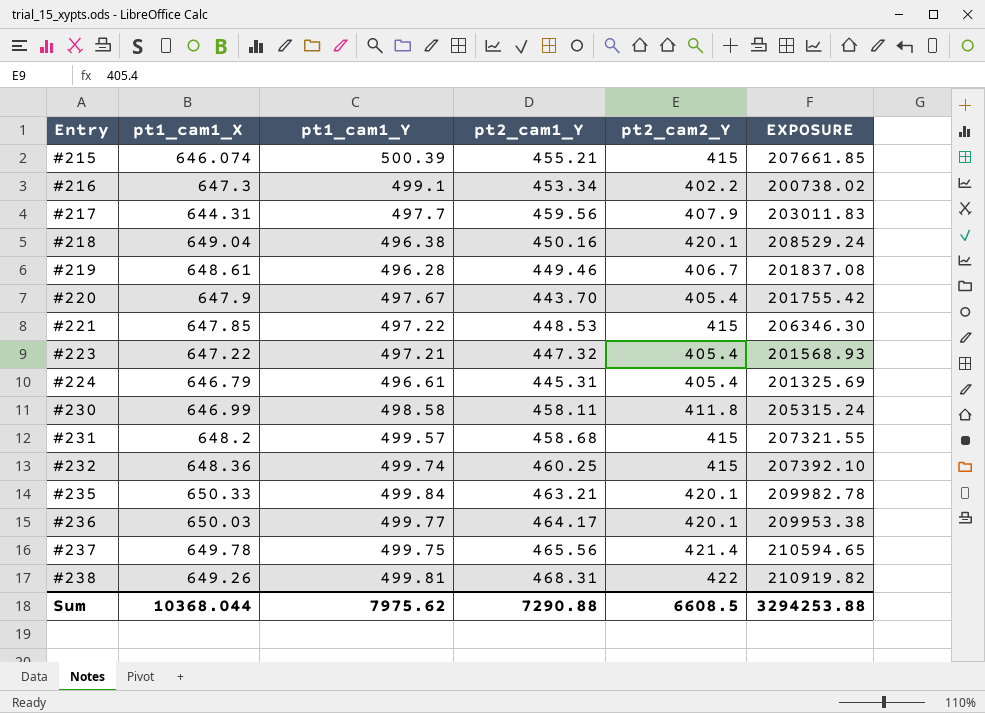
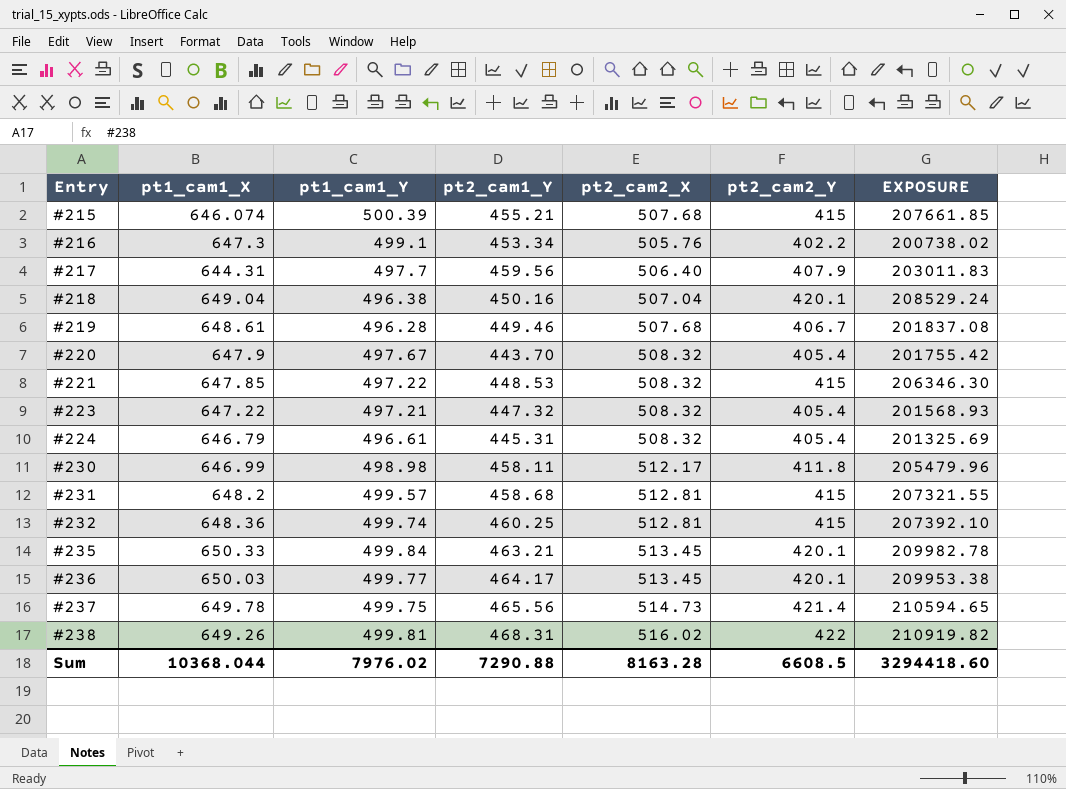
column pt2_cam2_X | position: none -> 5
#230 | pt1_cam1_Y: 498.58 -> 498.98
#230 | EXPOSURE: 205315.24 -> 205479.96
Sum | pt1_cam1_Y: 7975.62 -> 7976.02
Sum | EXPOSURE: 3294253.88 -> 3294418.60

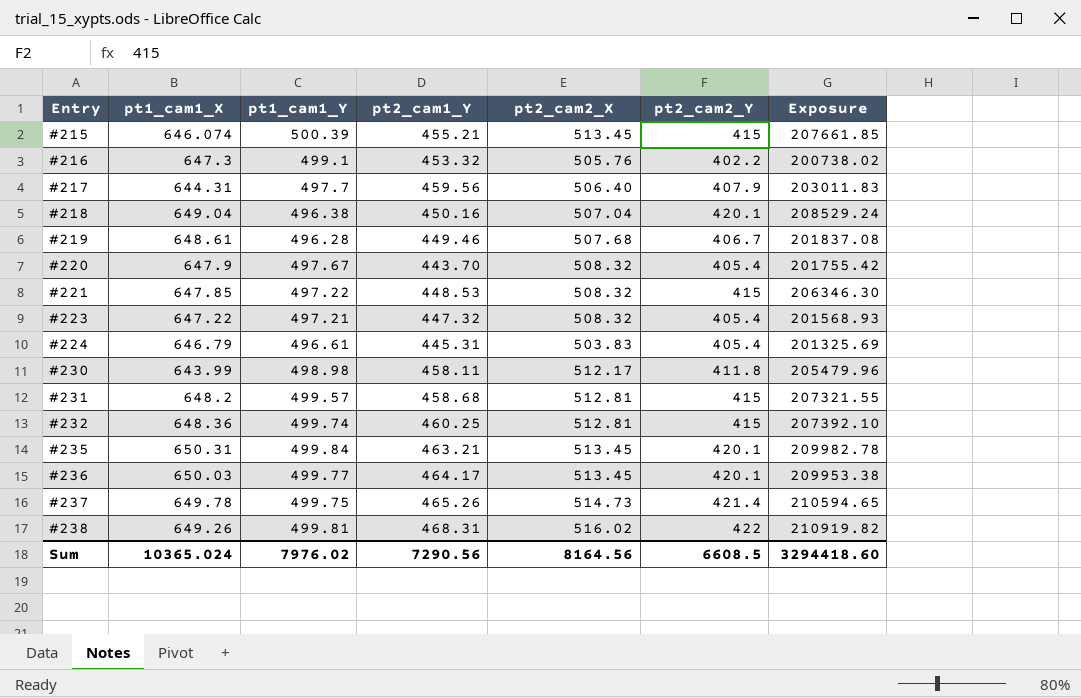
column name: EXPOSURE -> Exposure
#215 | pt2_cam2_X: 507.68 -> 513.45
#216 | pt2_cam1_Y: 453.34 -> 453.32
#224 | pt2_cam2_X: 508.32 -> 503.83
#230 | pt1_cam1_X: 646.99 -> 643.99
#235 | pt1_cam1_X: 650.33 -> 650.31
#237 | pt2_cam1_Y: 465.56 -> 465.26
Sum | pt1_cam1_X: 10368.044 -> 10365.024
Sum | pt2_cam1_Y: 7290.88 -> 7290.56
Sum | pt2_cam2_X: 8163.28 -> 8164.56

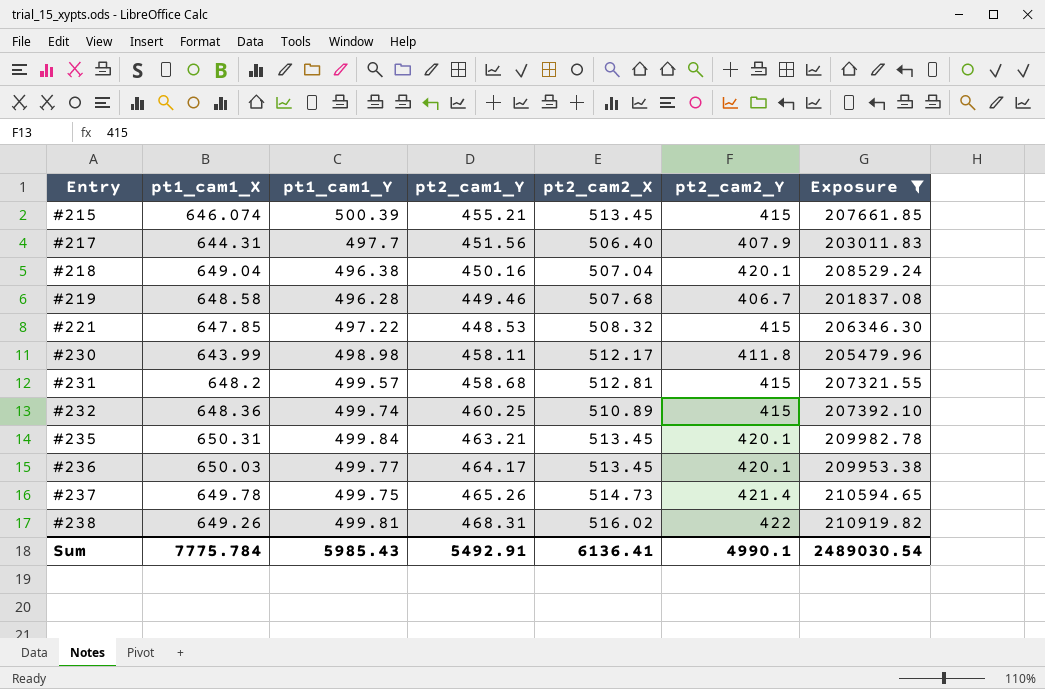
filter: none -> Exposure >= 201837.08
#217 | pt2_cam1_Y: 459.56 -> 451.56
#219 | pt1_cam1_X: 648.61 -> 648.58
#232 | pt2_cam2_X: 512.81 -> 510.89
Sum | pt1_cam1_X: 10365.024 -> 7775.784
Sum | pt1_cam1_Y: 7976.02 -> 5985.43
Sum | pt2_cam1_Y: 7290.56 -> 5492.91
Sum | pt2_cam2_X: 8164.56 -> 6136.41
Sum | pt2_cam2_Y: 6608.5 -> 4990.1
Sum | Exposure: 3294418.60 -> 2489030.54

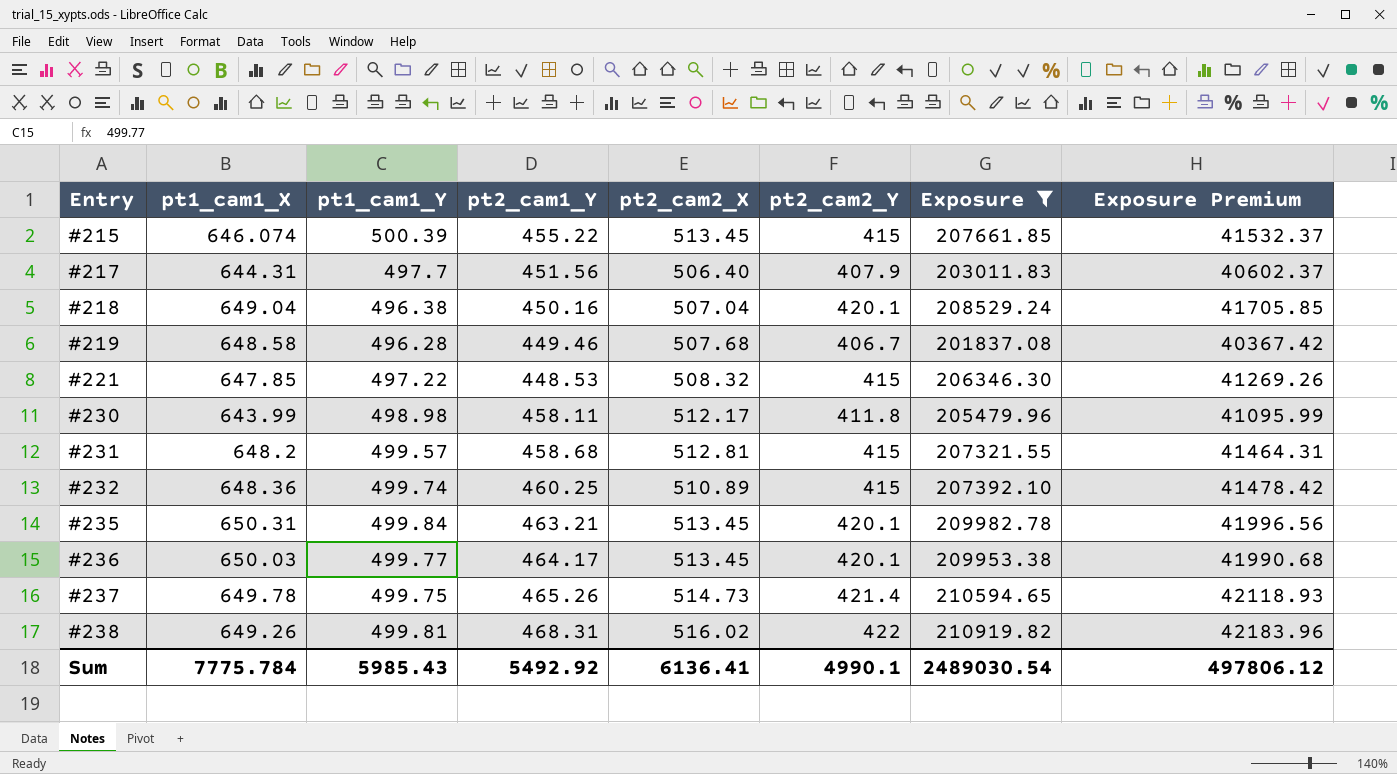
column Exposure Premium | formula: none -> [Exposure] * 0.2
#215 | pt2_cam1_Y: 455.21 -> 455.22
Sum | pt2_cam1_Y: 5492.91 -> 5492.92

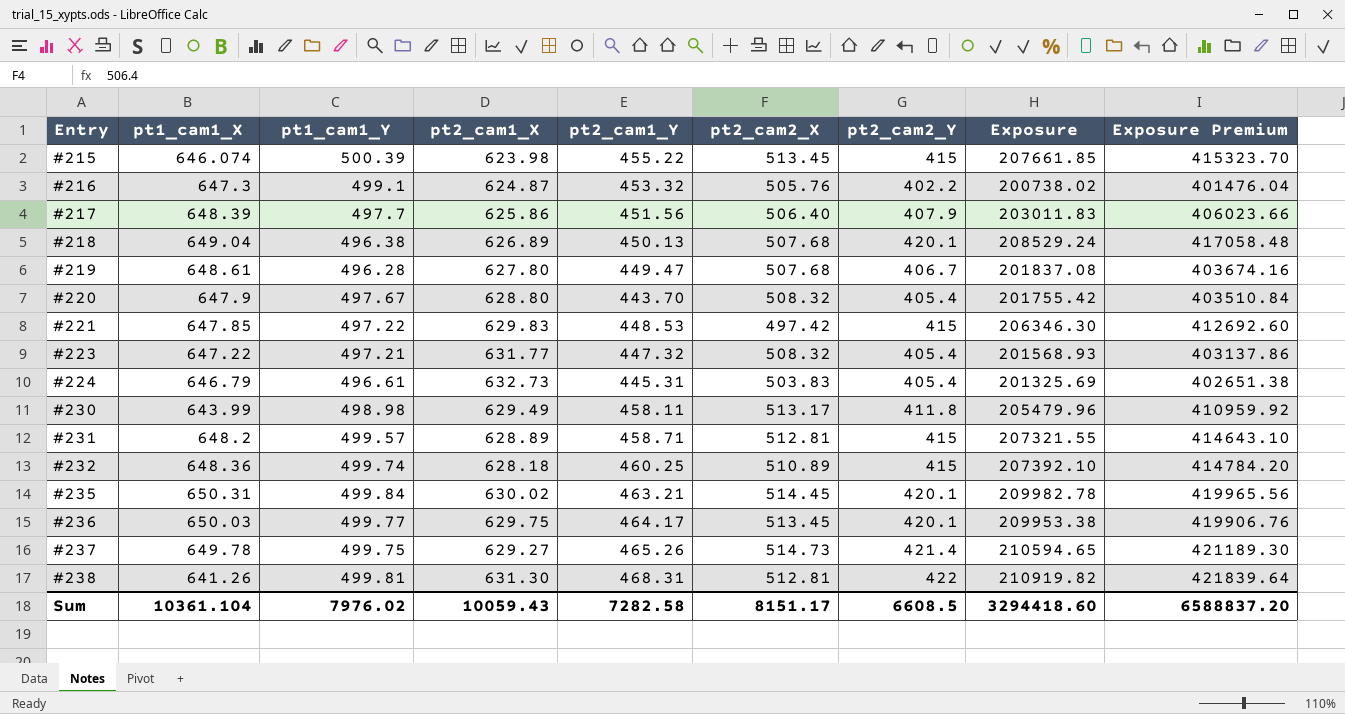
filter: Exposure >= 201837.08 -> none
column pt2_cam1_X | position: none -> 4
column Exposure Premium | formula: [Exposure] * 0.2 -> [Exposure] * 2
#217 | pt1_cam1_X: 644.31 -> 648.39
#218 | pt2_cam1_Y: 450.16 -> 450.13
#218 | pt2_cam2_X: 507.04 -> 507.68
#219 | pt1_cam1_X: 648.58 -> 648.61
#219 | pt2_cam1_Y: 449.46 -> 449.47
#221 | pt2_cam2_X: 508.32 -> 497.42
#230 | pt2_cam2_X: 512.17 -> 513.17
#231 | pt2_cam1_Y: 458.68 -> 458.71
#235 | pt2_cam2_X: 513.45 -> 514.45
#238 | pt1_cam1_X: 649.26 -> 641.26
#238 | pt2_cam2_X: 516.02 -> 512.81
Sum | pt1_cam1_X: 7775.784 -> 10361.104
Sum | pt1_cam1_Y: 5985.43 -> 7976.02
Sum | pt2_cam1_Y: 5492.92 -> 7282.58
Sum | pt2_cam2_X: 6136.41 -> 8151.17
Sum | pt2_cam2_Y: 4990.1 -> 6608.5
Sum | Exposure: 2489030.54 -> 3294418.60
Sum | Exposure Premium: 497806.12 -> 6588837.20

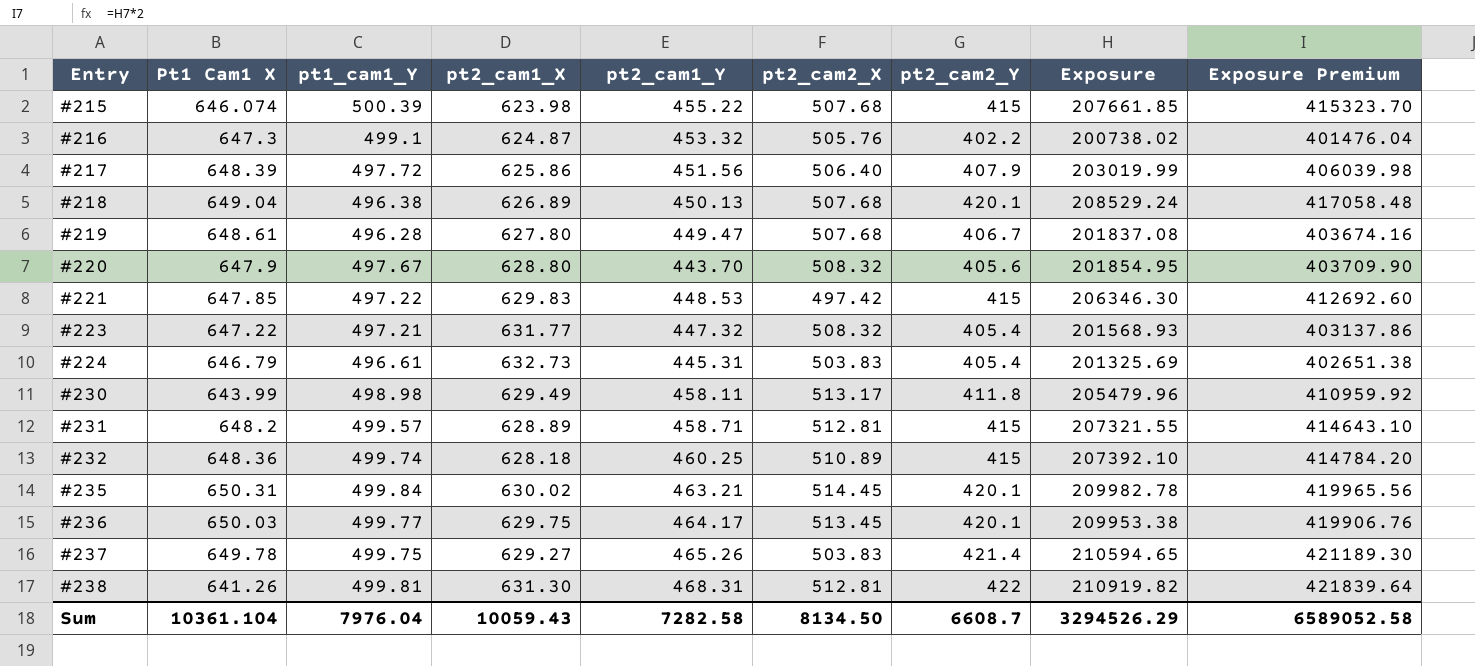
column name: pt1_cam1_X -> Pt1 Cam1 X
#215 | pt2_cam2_X: 513.45 -> 507.68
#217 | pt1_cam1_Y: 497.7 -> 497.72
#217 | Exposure: 203011.83 -> 203019.99
#217 | Exposure Premium: 406023.66 -> 406039.98
#220 | pt2_cam2_Y: 405.4 -> 405.6
#220 | Exposure: 201755.42 -> 201854.95
#220 | Exposure Premium: 403510.84 -> 403709.90
#237 | pt2_cam2_X: 514.73 -> 503.83
Sum | pt1_cam1_Y: 7976.02 -> 7976.04
Sum | pt2_cam2_X: 8151.17 -> 8134.50
Sum | pt2_cam2_Y: 6608.5 -> 6608.7
Sum | Exposure: 3294418.60 -> 3294526.29
Sum | Exposure Premium: 6588837.20 -> 6589052.58

